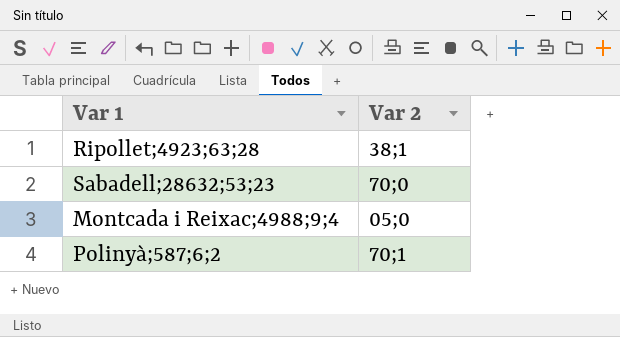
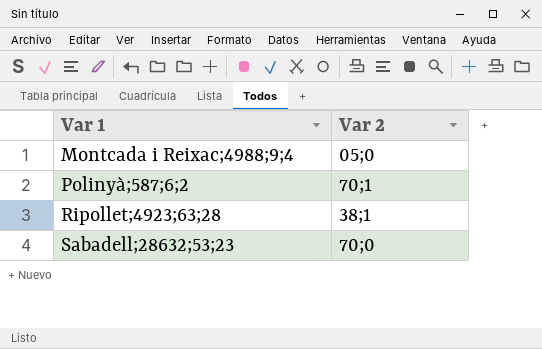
row order: none -> Var 1 ascending

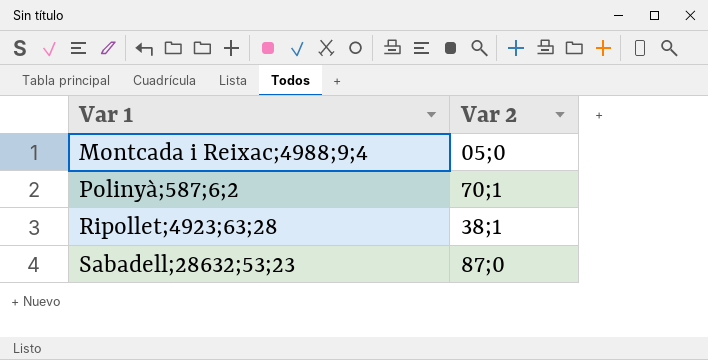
Sabadell;28632;53;23 | Var 2: 70;0 -> 87;0

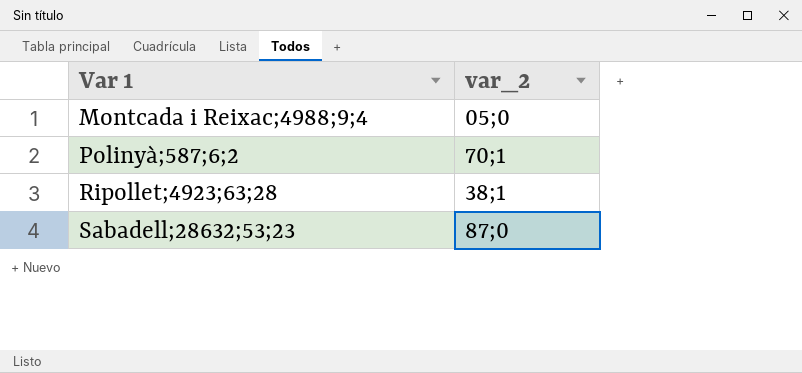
column name: Var 2 -> var_2

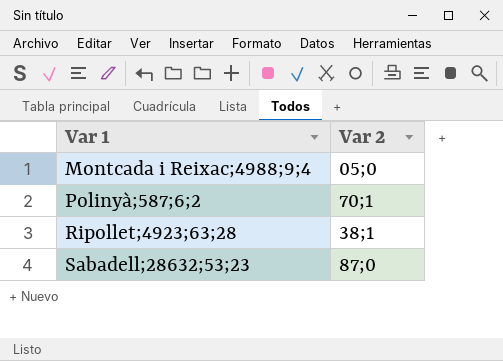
column name: var_2 -> Var 2

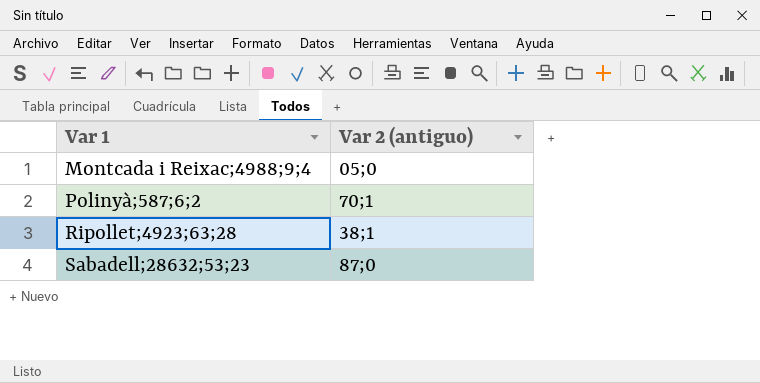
column name: Var 2 -> Var 2 (antiguo)

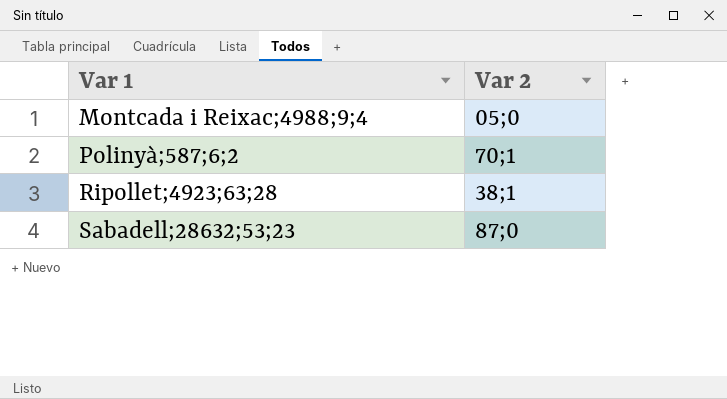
column name: Var 2 (antiguo) -> Var 2

